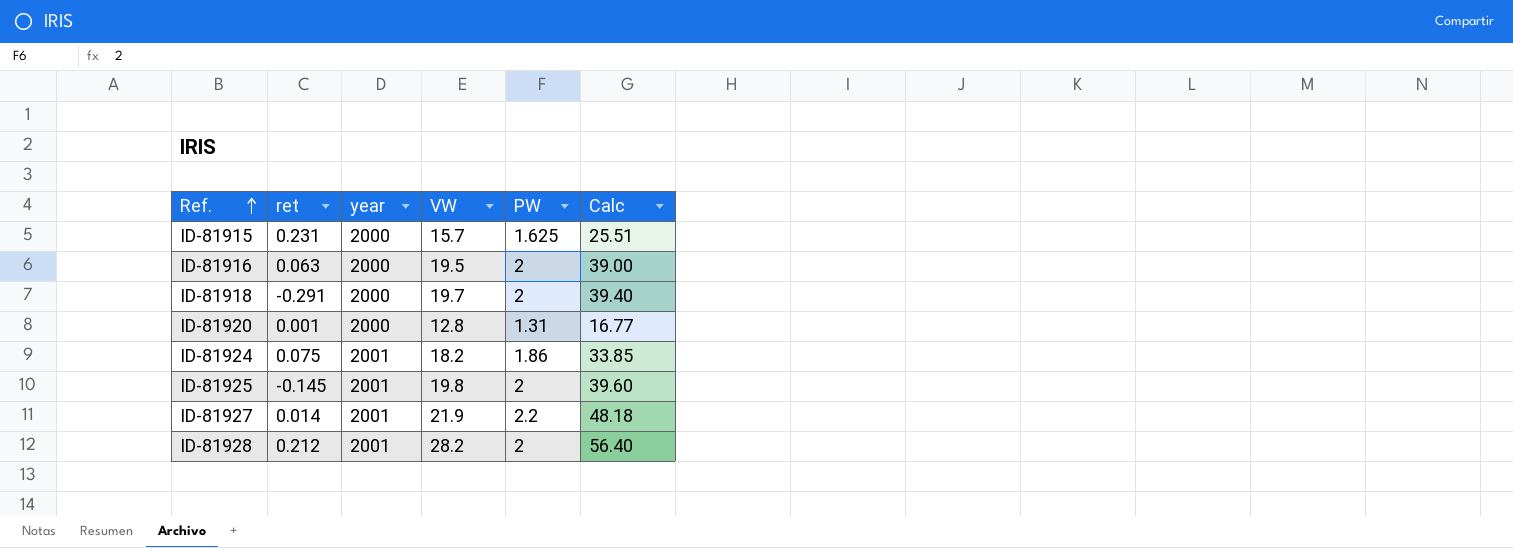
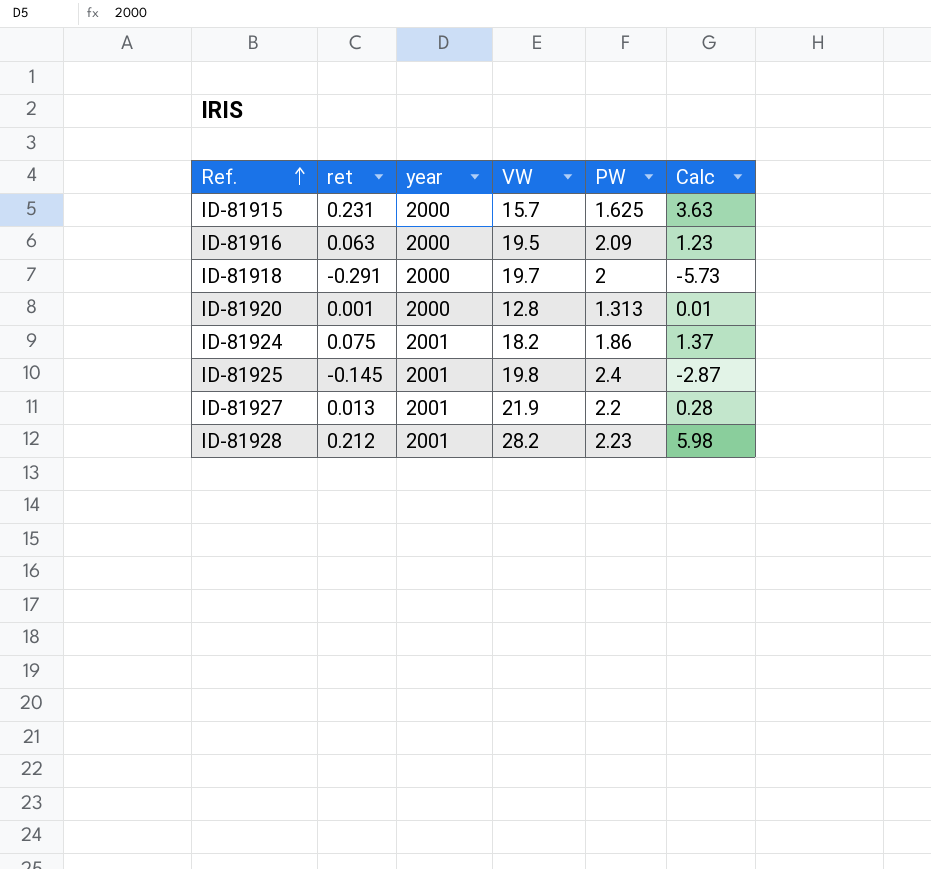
column Calc | formula: [VW] * [PW] -> [ret] * [VW]
ID-81916 | PW: 2 -> 2.09
ID-81920 | PW: 1.31 -> 1.313
ID-81925 | PW: 2 -> 2.4
ID-81927 | ret: 0.014 -> 0.013
ID-81928 | PW: 2 -> 2.23

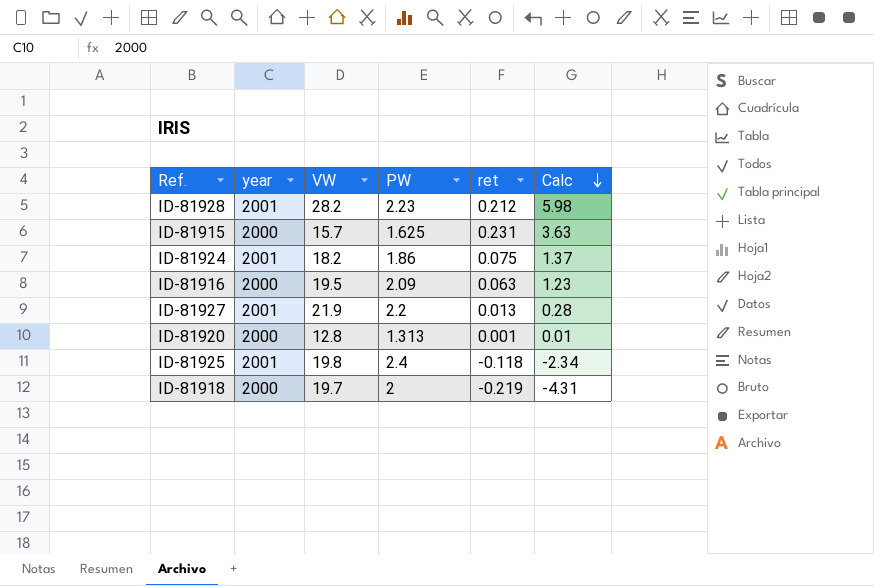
row order: Ref. ascending -> Calc descending
column ret | position: 2 -> 5
ID-81925 | ret: -0.145 -> -0.118
ID-81925 | Calc: -2.87 -> -2.34
ID-81918 | ret: -0.291 -> -0.219
ID-81918 | Calc: -5.73 -> -4.31

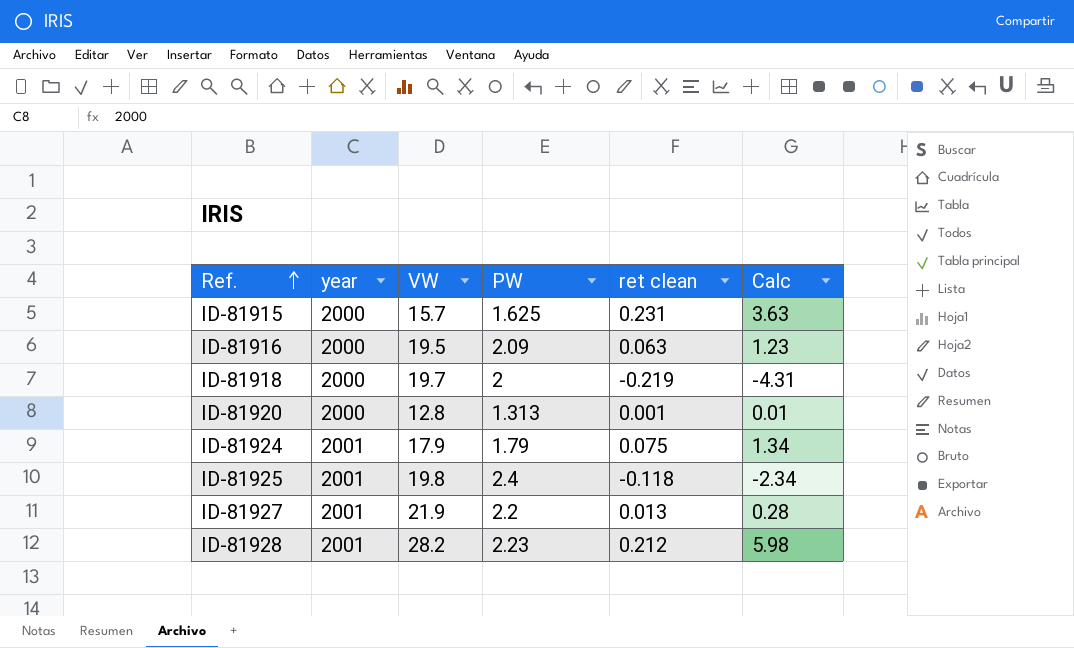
row order: Calc descending -> Ref. ascending
column name: ret -> ret clean
ID-81924 | VW: 18.2 -> 17.9
ID-81924 | PW: 1.86 -> 1.79
ID-81924 | Calc: 1.37 -> 1.34

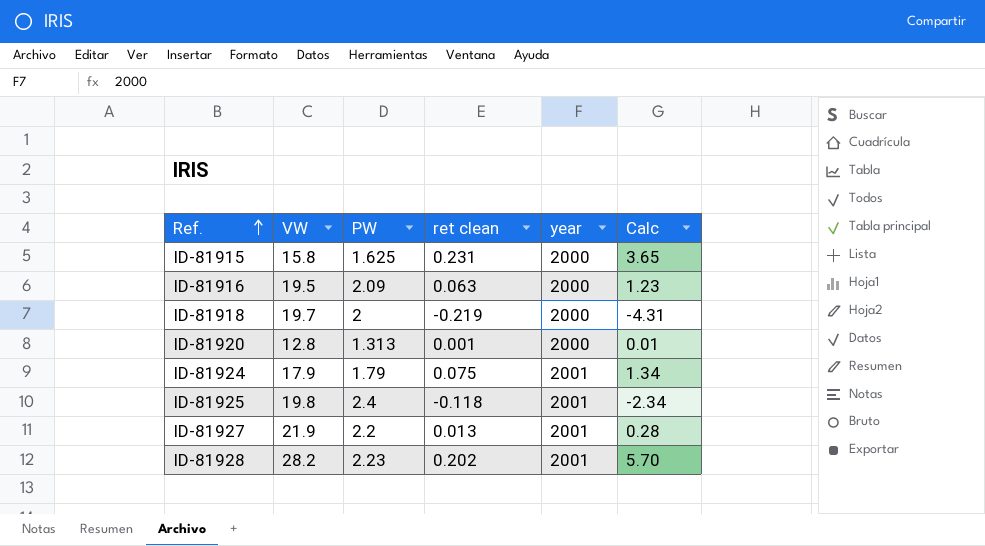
column year | position: 2 -> 5
ID-81915 | VW: 15.7 -> 15.8
ID-81915 | Calc: 3.63 -> 3.65
ID-81928 | ret clean: 0.212 -> 0.202
ID-81928 | Calc: 5.98 -> 5.70

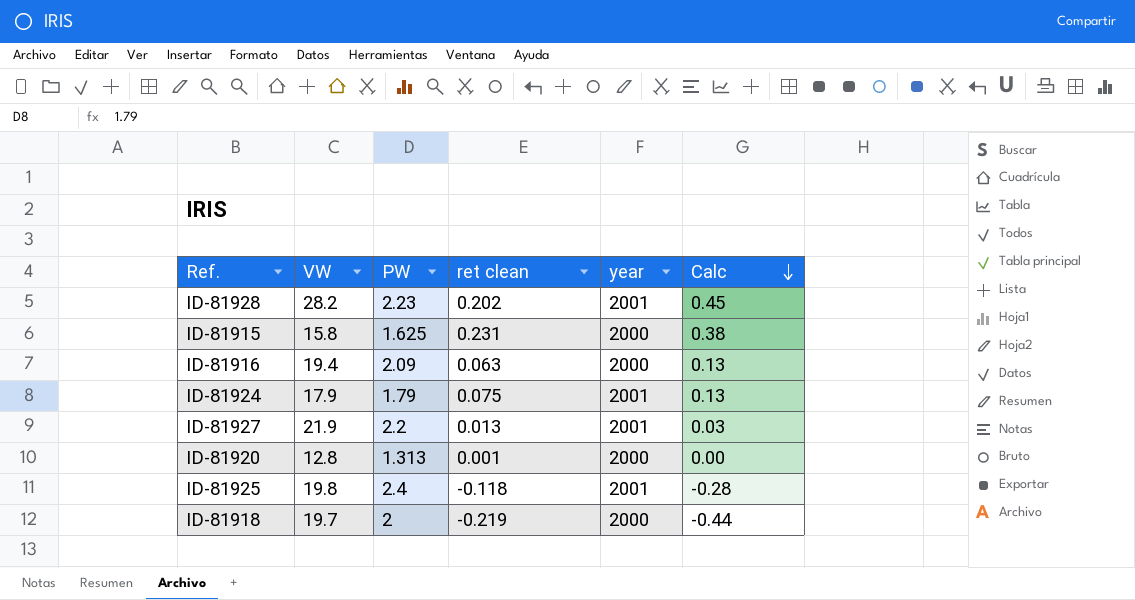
row order: Ref. ascending -> Calc descending
column Calc | formula: [VW] * [ret clean] -> [PW] * [ret clean]
ID-81916 | VW: 19.5 -> 19.4

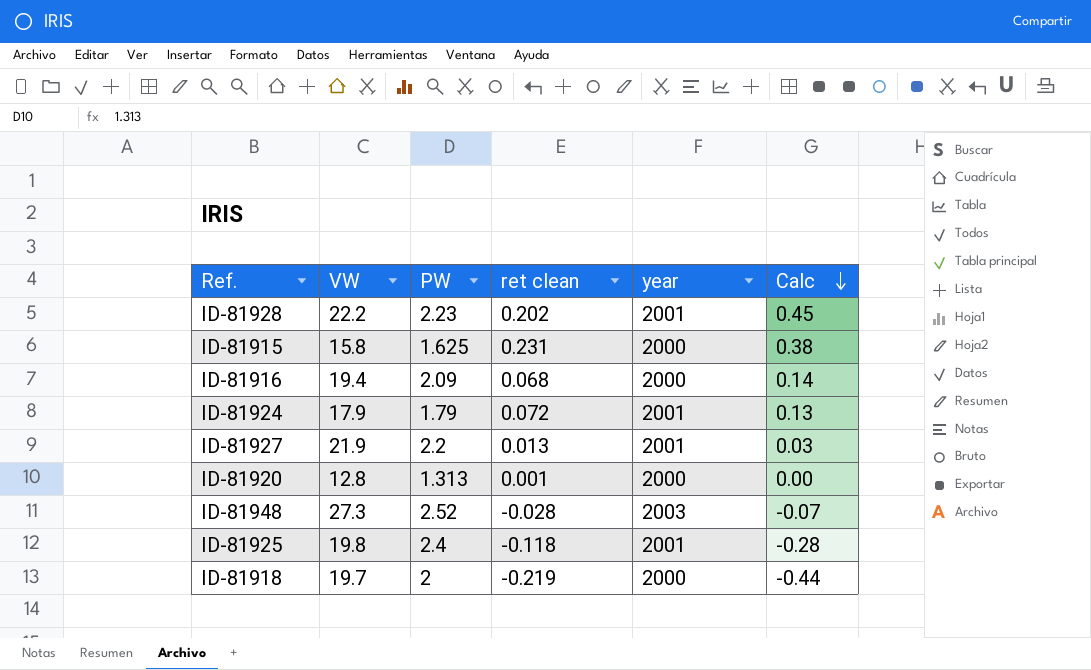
ID-81928 | VW: 28.2 -> 22.2
ID-81916 | ret clean: 0.063 -> 0.068
ID-81916 | Calc: 0.13 -> 0.14
ID-81924 | ret clean: 0.075 -> 0.072
row ID-81948: none -> 27.3 | 2.52 | -0.028 | 2003 | -0.07

